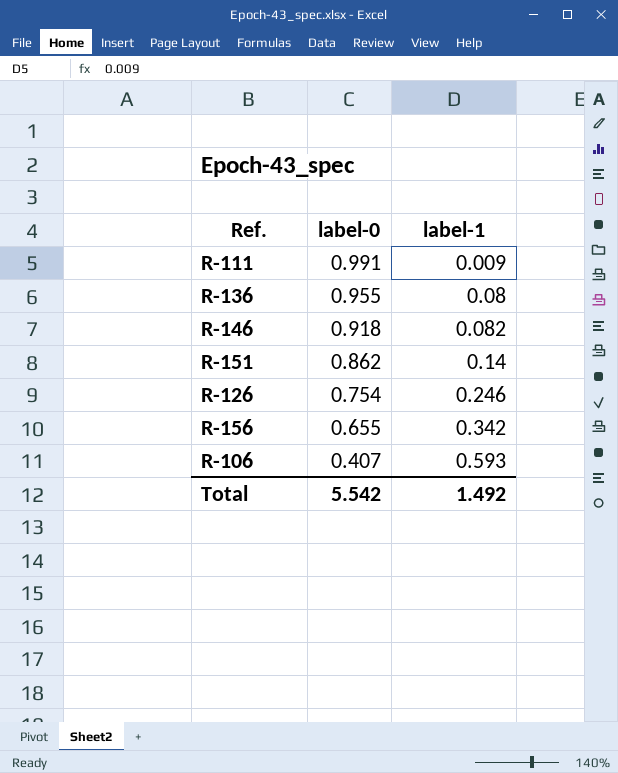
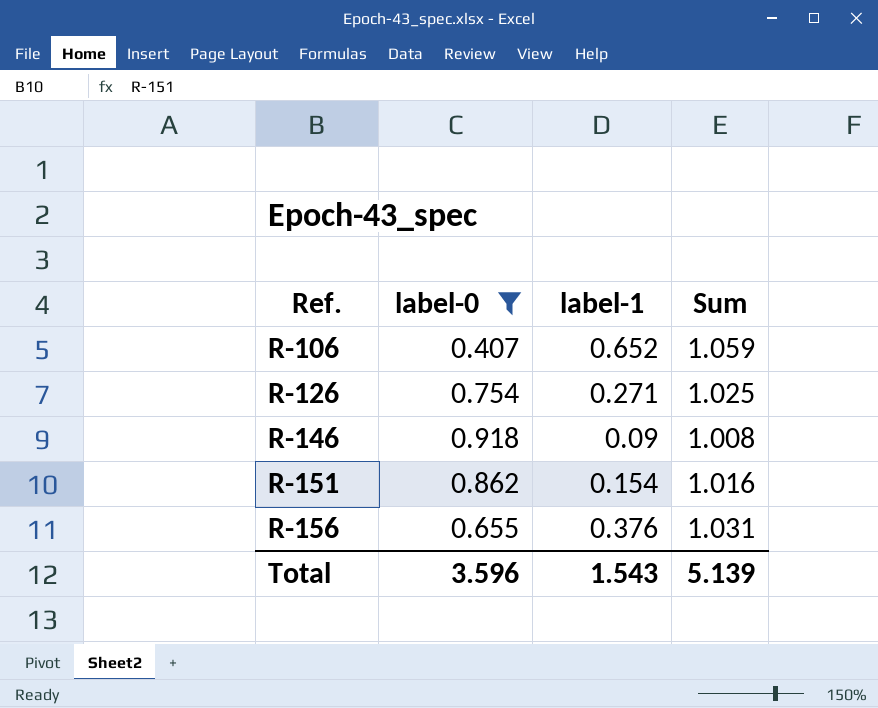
filter: none -> label-0 <= 0.918
row order: label-0 descending -> Ref. ascending
column Sum | formula: none -> [label-0] + [label-1]
R-106 | label-1: 0.593 -> 0.652
R-126 | label-1: 0.246 -> 0.271
R-146 | label-1: 0.082 -> 0.09
R-151 | label-1: 0.14 -> 0.154
R-156 | label-1: 0.342 -> 0.376
Total | label-0: 5.542 -> 3.596
Total | label-1: 1.492 -> 1.543

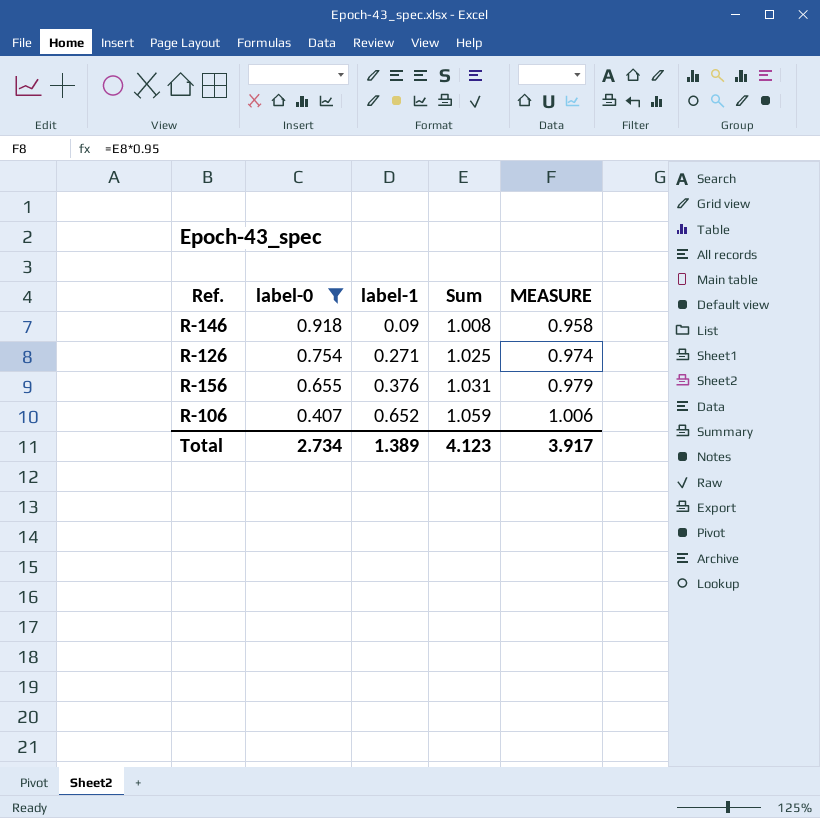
row order: Ref. ascending -> label-0 descending
column MEASURE | formula: none -> [Sum] * 0.95
row R-151: 0.862 | 0.154 | 1.016 -> none
Total | label-0: 3.596 -> 2.734
Total | label-1: 1.543 -> 1.389
Total | Sum: 5.139 -> 4.123

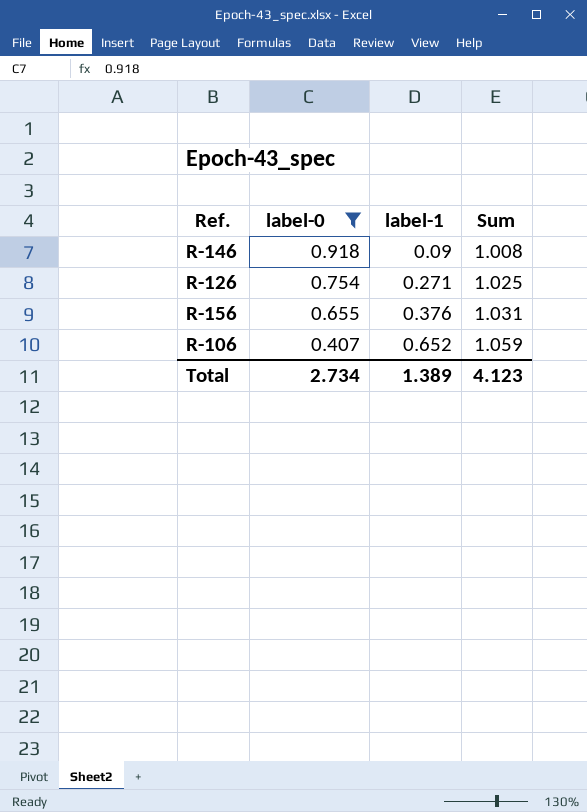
column MEASURE | formula: [Sum] * 0.95 -> none

